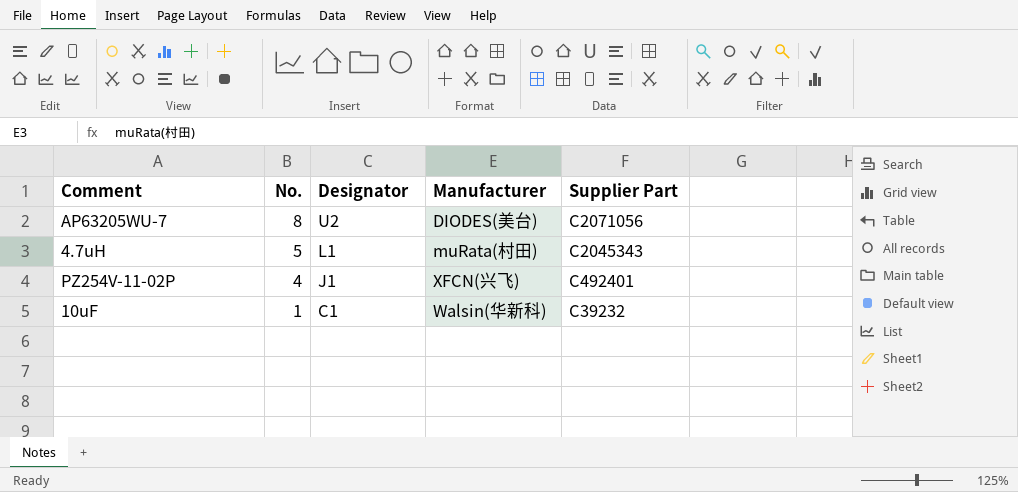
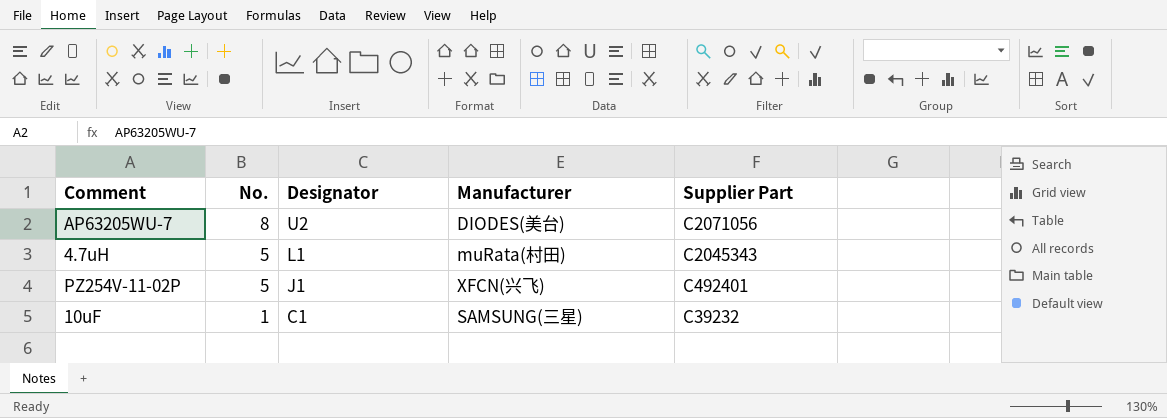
PZ254V-11-02P | No.: 4 -> 5
10uF | Manufacturer: Walsin(华新科) -> SAMSUNG(三星)

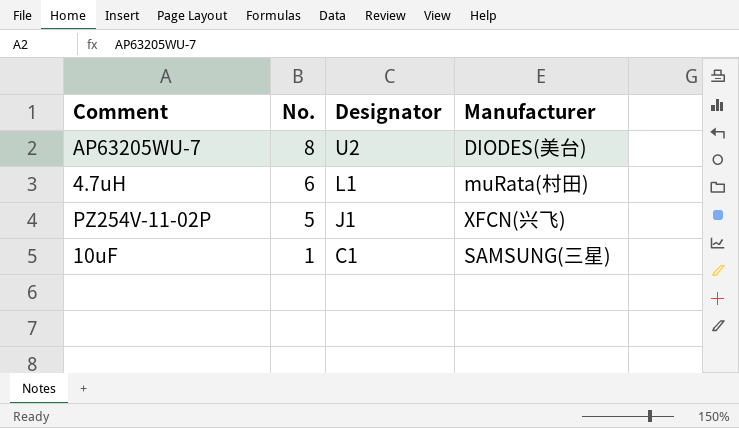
column Supplier Part | position: 5 -> none
4.7uH | No.: 5 -> 6

